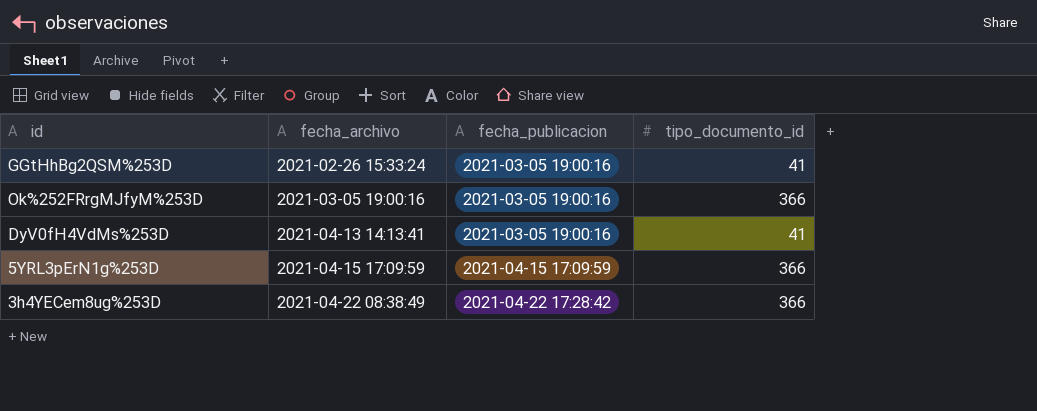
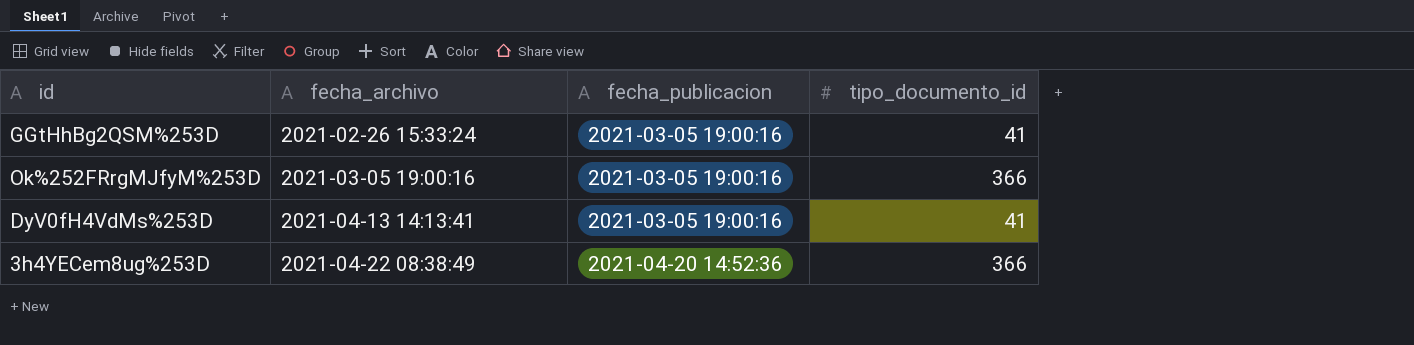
row 5YRL3pErN1g%253D: 2021-04-15 17:09:59 | 2021-04-15 17:09:59 | 366 -> none
3h4YECem8ug%253D | fecha_publicacion: 2021-04-22 17:28:42 -> 2021-04-20 14:52:36

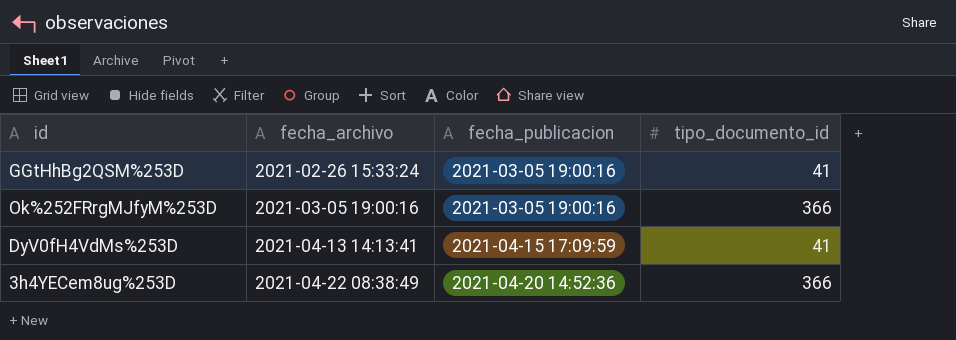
DyV0fH4VdMs%253D | fecha_publicacion: 2021-03-05 19:00:16 -> 2021-04-15 17:09:59

